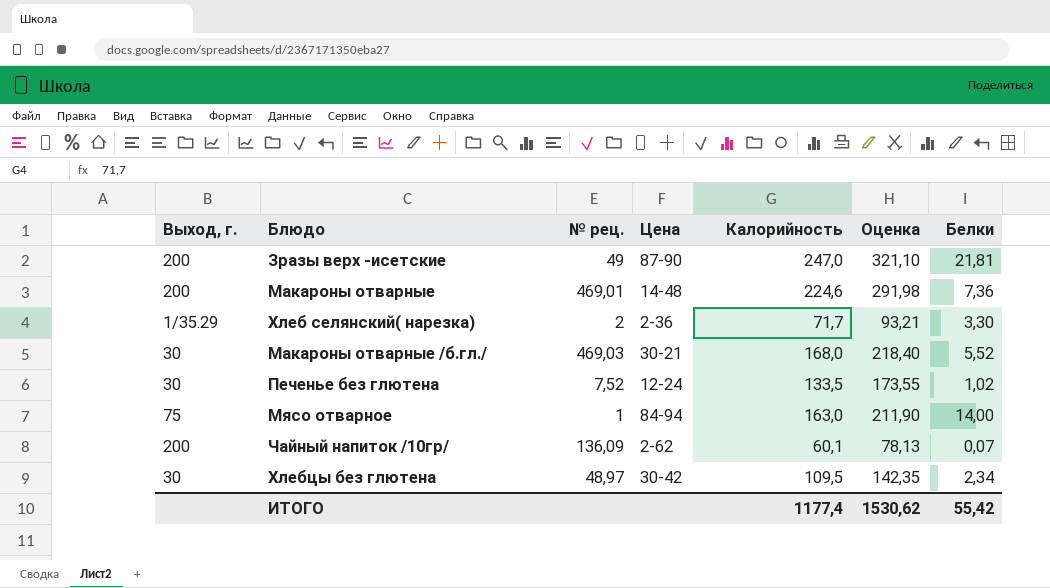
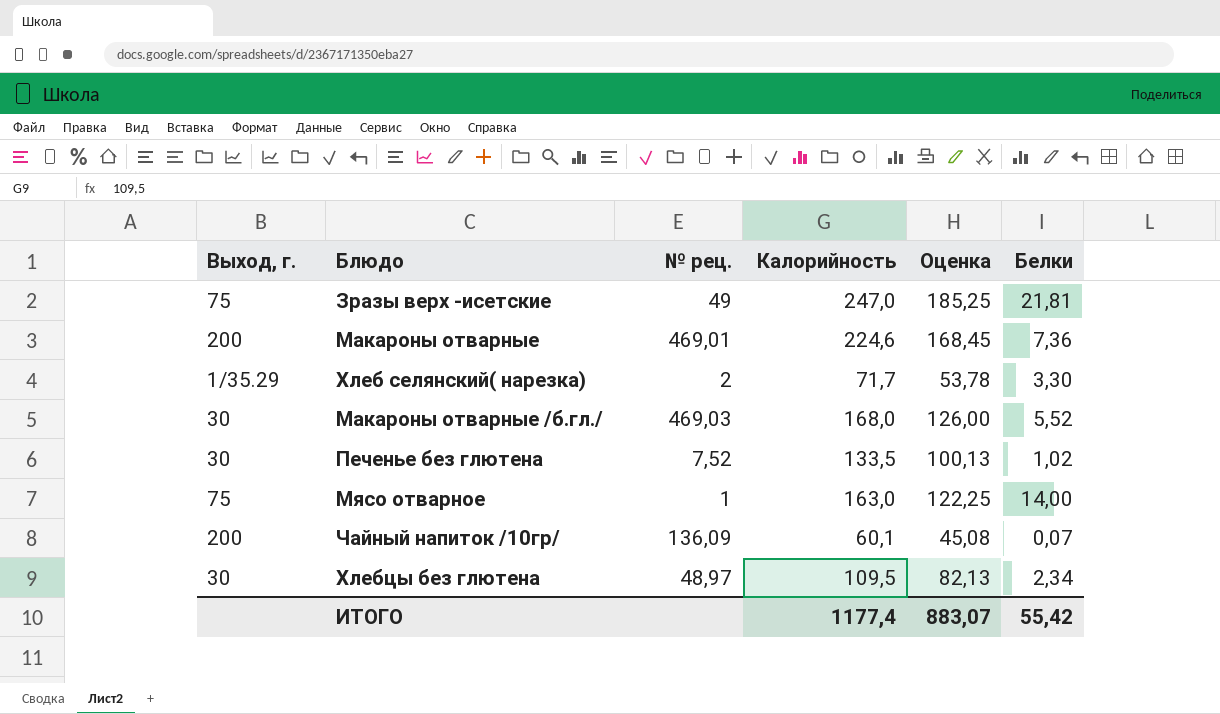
column Цена | position: 4 -> none
column Оценка | formula: [Калорийность] * 1,3 -> [Калорийность] * 0,75
Зразы верх -исетские | Выход, г.: 200 -> 75
ИТОГО | Оценка: 1530,62 -> 883,07

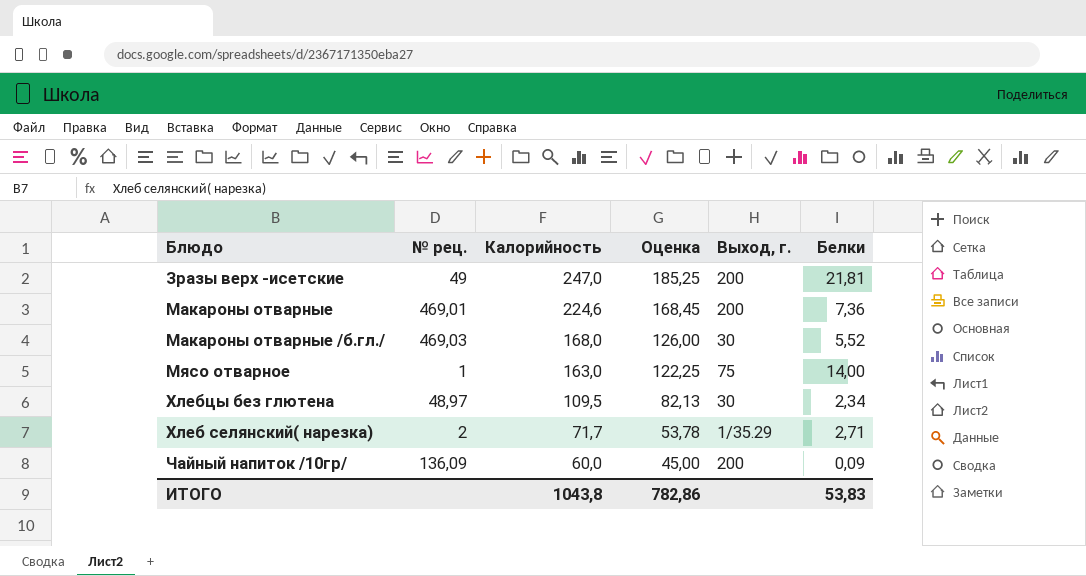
row order: none -> Калорийность descending
column Выход, г. | position: 1 -> 5
row Печенье без глютена: 30 | 7,52 | 133,5 | 100,13 | 1,02 -> none
Зразы верх -исетские | Выход, г.: 75 -> 200
Хлеб селянский( нарезка) | Белки: 3,30 -> 2,71
Чайный напиток /10гр/ | Калорийность: 60,1 -> 60,0
Чайный напиток /10гр/ | Оценка: 45,08 -> 45,00
Чайный напиток /10гр/ | Белки: 0,07 -> 0,09
ИТОГО | Калорийность: 1177,4 -> 1043,8
ИТОГО | Оценка: 883,07 -> 782,86
ИТОГО | Белки: 55,42 -> 53,83

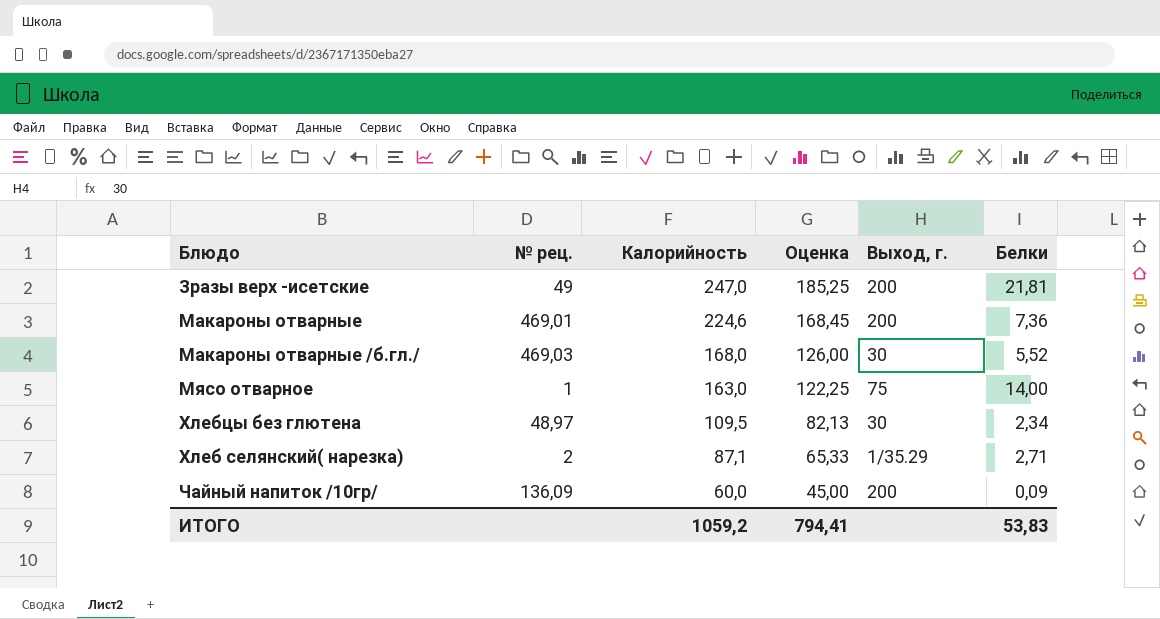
Хлеб селянский( нарезка) | Калорийность: 71,7 -> 87,1
Хлеб селянский( нарезка) | Оценка: 53,78 -> 65,33
ИТОГО | Калорийность: 1043,8 -> 1059,2
ИТОГО | Оценка: 782,86 -> 794,41

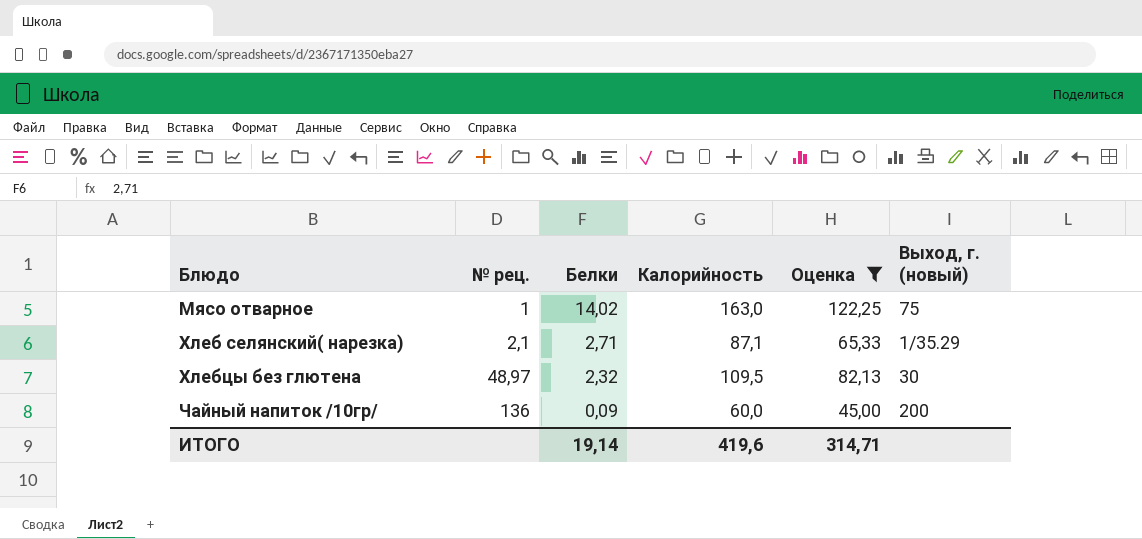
filter: none -> Оценка <= 122,25
row order: Калорийность descending -> Блюдо ascending
column Белки | position: 6 -> 3
column name: Выход, г. -> Выход, г. (новый)
Мясо отварное | Белки: 14,00 -> 14,02
Хлеб селянский( нарезка) | № рец.: 2 -> 2,1
Хлебцы без глютена | Белки: 2,34 -> 2,32
Чайный напиток /10гр/ | № рец.: 136,09 -> 136
ИТОГО | Белки: 53,83 -> 19,14
ИТОГО | Калорийность: 1059,2 -> 419,6
ИТОГО | Оценка: 794,41 -> 314,71

